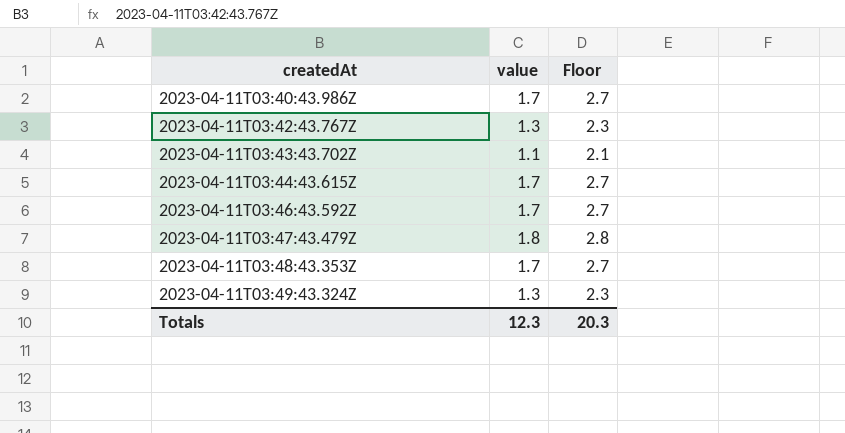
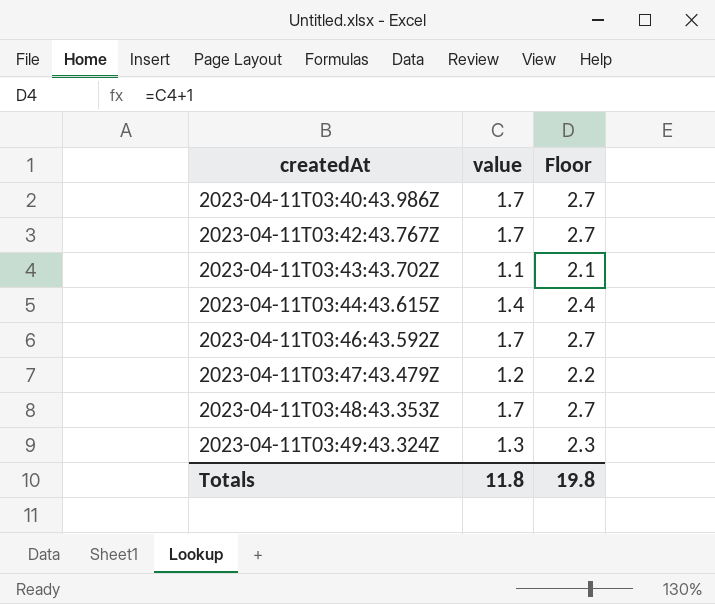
2023-04-11T03:42:43.767Z | value: 1.3 -> 1.7
2023-04-11T03:42:43.767Z | Floor: 2.3 -> 2.7
2023-04-11T03:44:43.615Z | value: 1.7 -> 1.4
2023-04-11T03:44:43.615Z | Floor: 2.7 -> 2.4
2023-04-11T03:47:43.479Z | value: 1.8 -> 1.2
2023-04-11T03:47:43.479Z | Floor: 2.8 -> 2.2
Totals | value: 12.3 -> 11.8
Totals | Floor: 20.3 -> 19.8

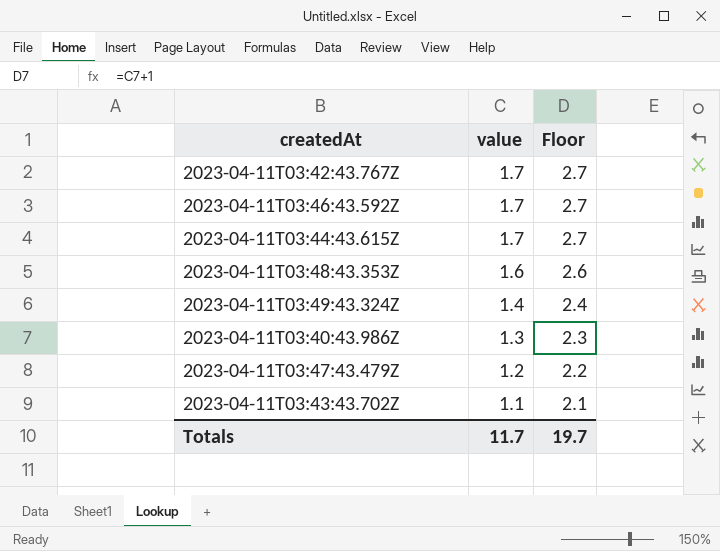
row order: createdAt ascending -> value descending
2023-04-11T03:44:43.615Z | value: 1.4 -> 1.7
2023-04-11T03:44:43.615Z | Floor: 2.4 -> 2.7
2023-04-11T03:48:43.353Z | value: 1.7 -> 1.6
2023-04-11T03:48:43.353Z | Floor: 2.7 -> 2.6
2023-04-11T03:49:43.324Z | value: 1.3 -> 1.4
2023-04-11T03:49:43.324Z | Floor: 2.3 -> 2.4
2023-04-11T03:40:43.986Z | value: 1.7 -> 1.3
2023-04-11T03:40:43.986Z | Floor: 2.7 -> 2.3
Totals | value: 11.8 -> 11.7
Totals | Floor: 19.8 -> 19.7

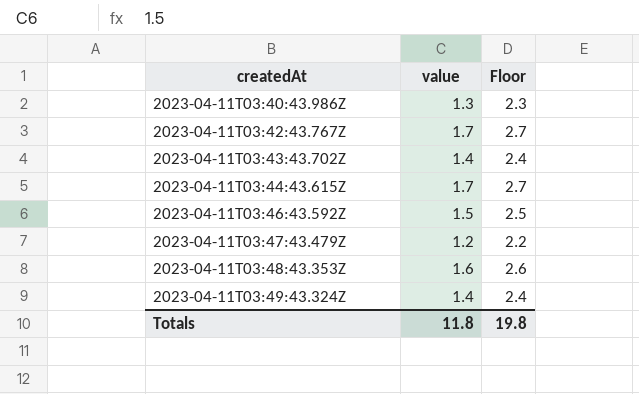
row order: value descending -> createdAt ascending
2023-04-11T03:43:43.702Z | value: 1.1 -> 1.4
2023-04-11T03:43:43.702Z | Floor: 2.1 -> 2.4
2023-04-11T03:46:43.592Z | value: 1.7 -> 1.5
2023-04-11T03:46:43.592Z | Floor: 2.7 -> 2.5
Totals | value: 11.7 -> 11.8
Totals | Floor: 19.7 -> 19.8

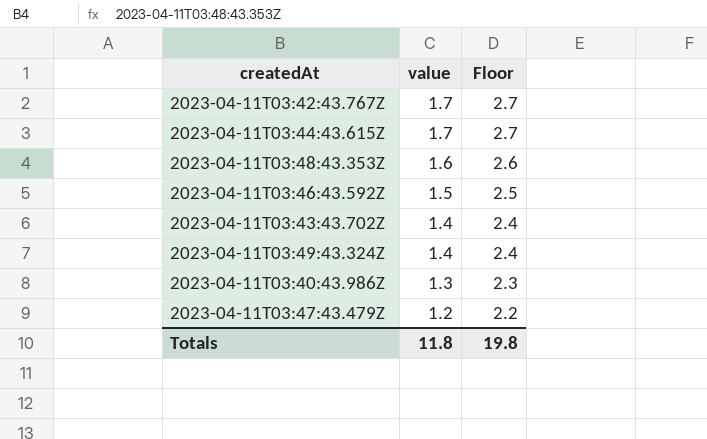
row order: createdAt ascending -> value descending

